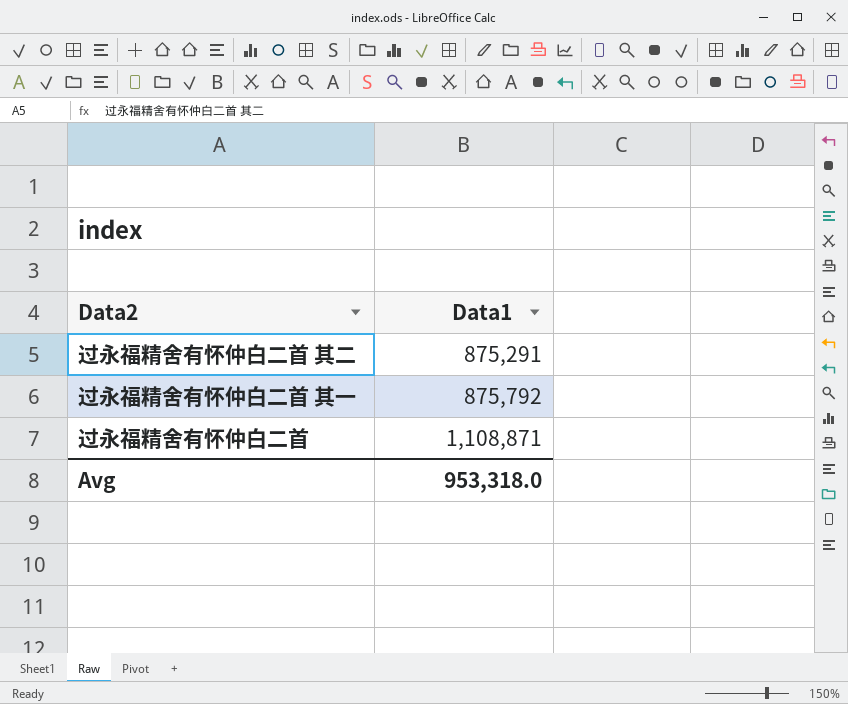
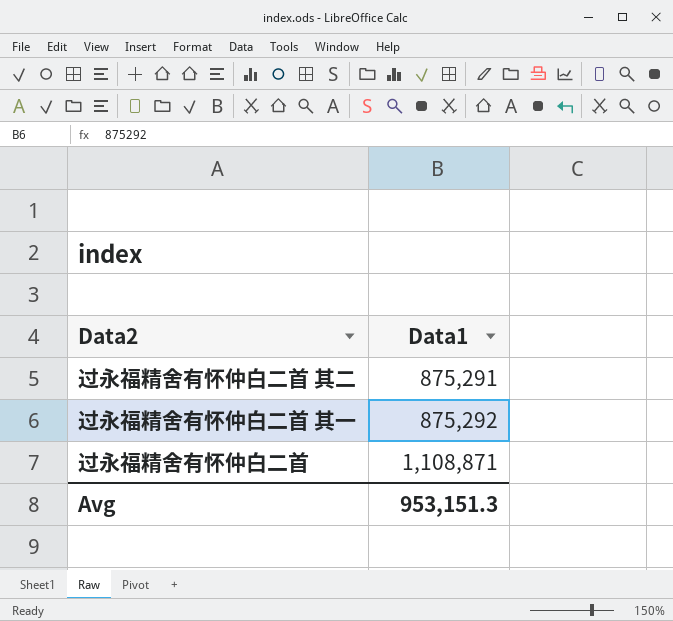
过永福精舍有怀仲白二首 其一 | Data1: 875,792 -> 875,292
Avg | Data1: 953,318.0 -> 953,151.3

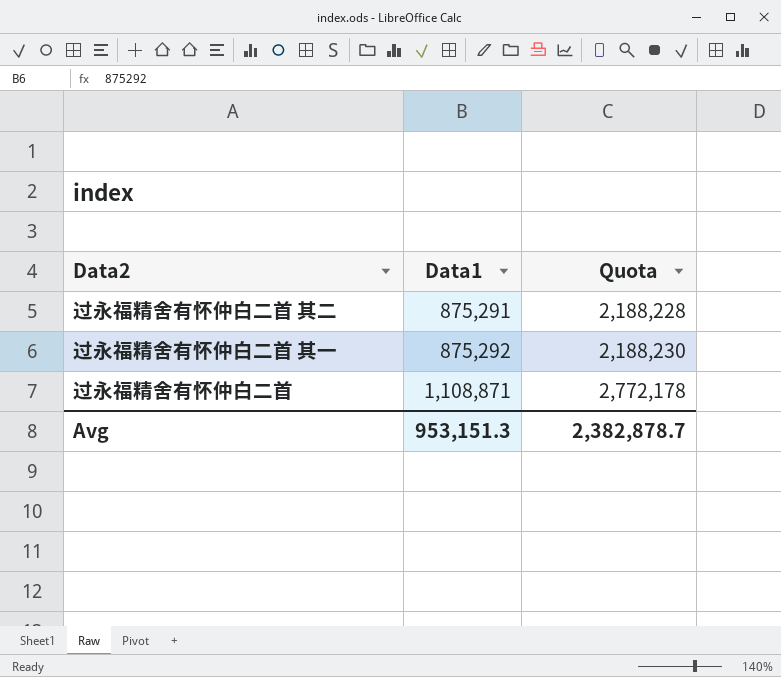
column Quota | formula: none -> [Data1] * 2.5

